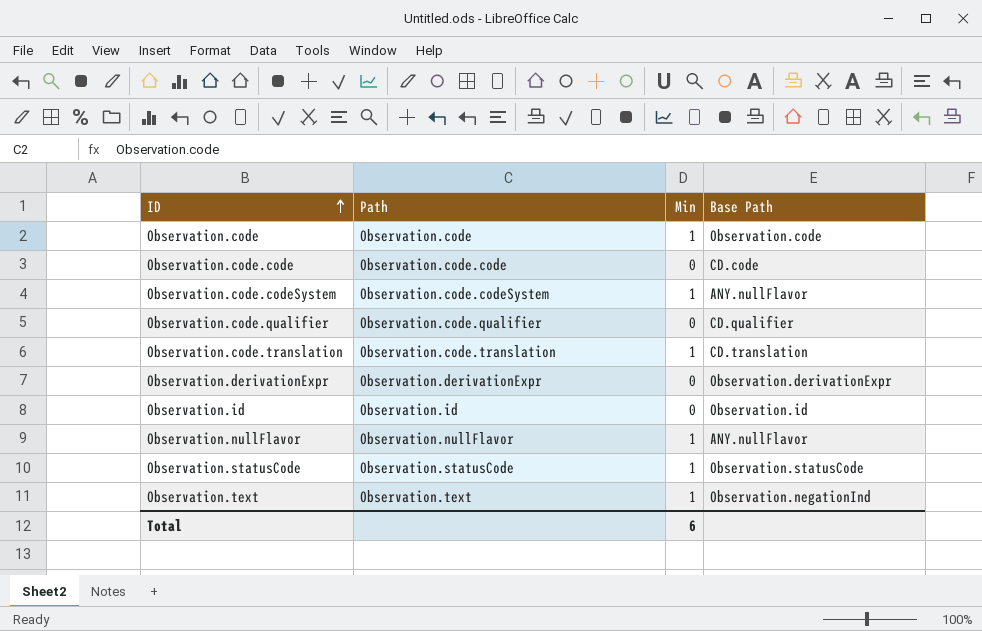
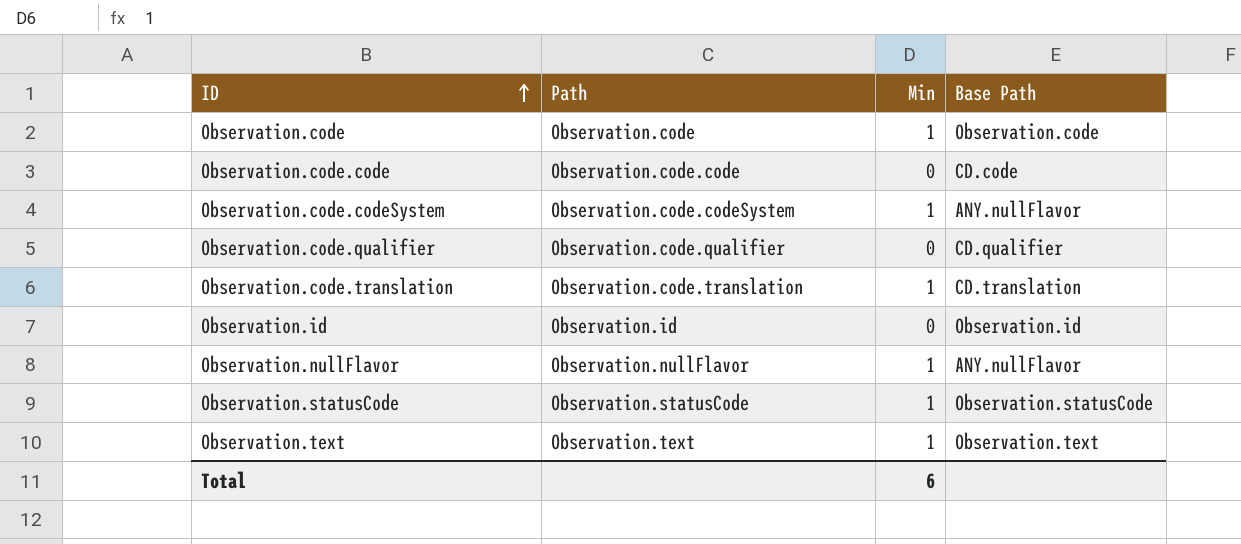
row Observation.derivationExpr: Observation.derivationExpr | 0 | Observation.derivationExpr -> none
Observation.text | Base Path: Observation.negationInd -> Observation.text

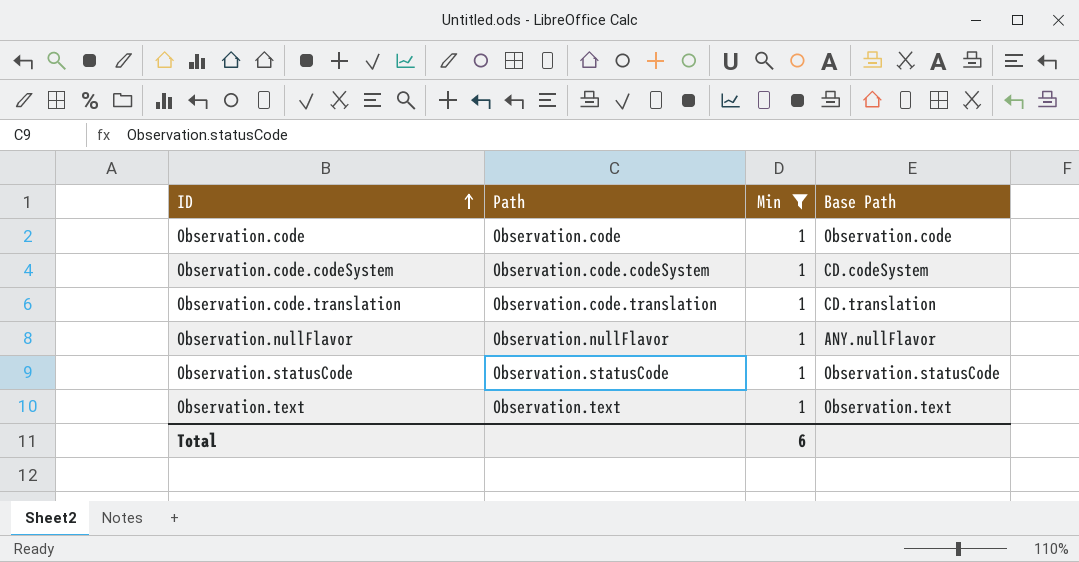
filter: none -> Min = 1
Observation.code.codeSystem | Base Path: ANY.nullFlavor -> CD.codeSystem

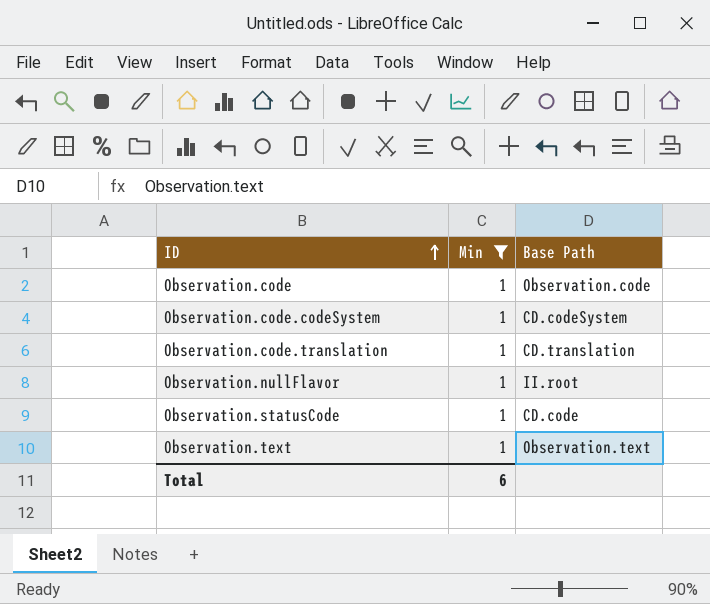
column Path | position: 2 -> none
Observation.nullFlavor | Base Path: ANY.nullFlavor -> II.root
Observation.statusCode | Base Path: Observation.statusCode -> CD.code

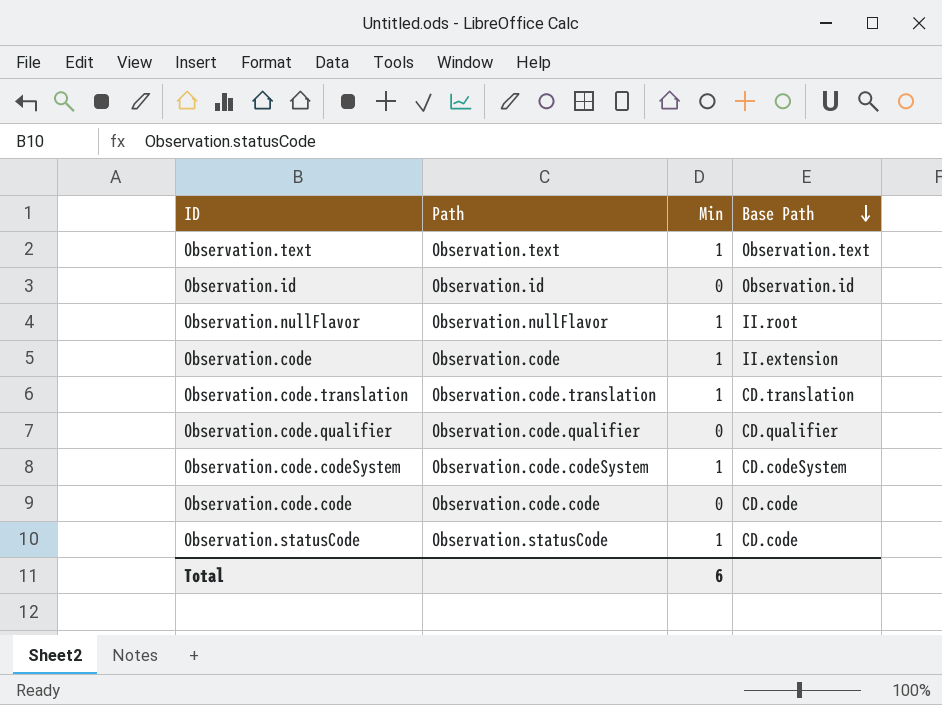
filter: Min = 1 -> none
row order: ID ascending -> Base Path descending
column Path | position: none -> 2
Observation.code | Base Path: Observation.code -> II.extension

